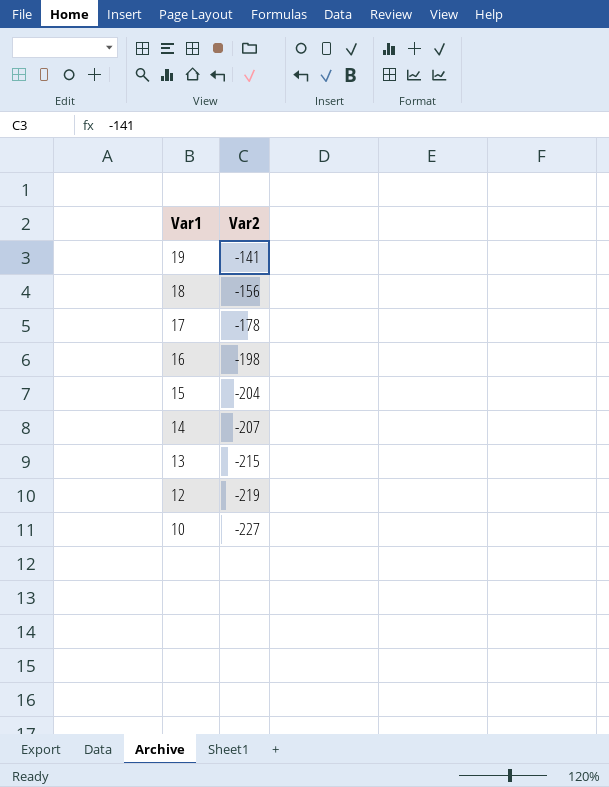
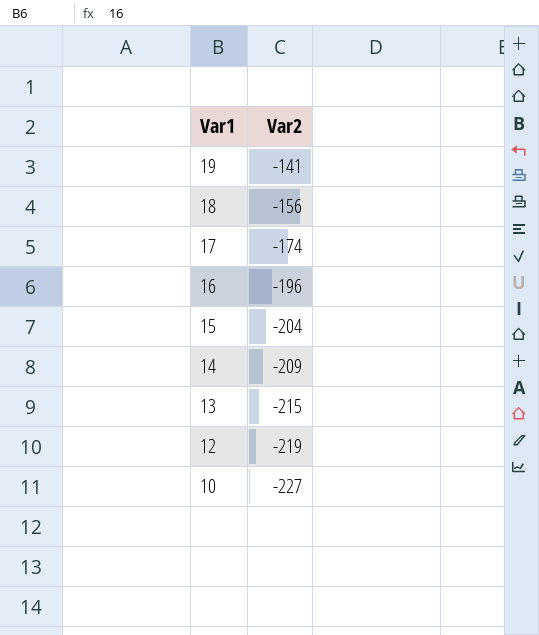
17 | Var2: -178 -> -174
16 | Var2: -198 -> -196
14 | Var2: -207 -> -209

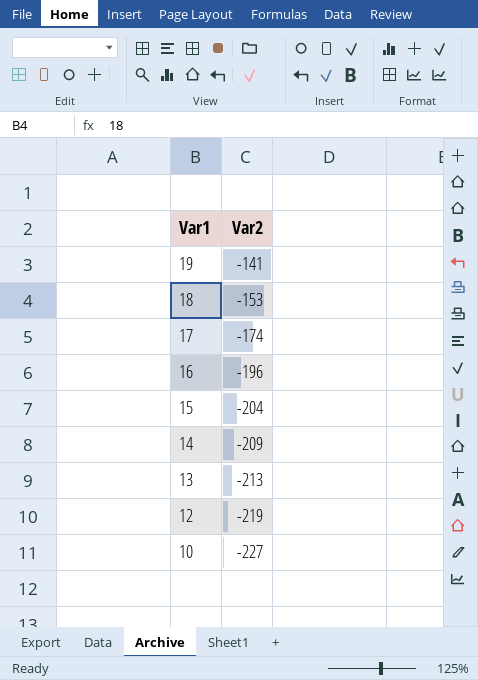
18 | Var2: -156 -> -153
13 | Var2: -215 -> -213

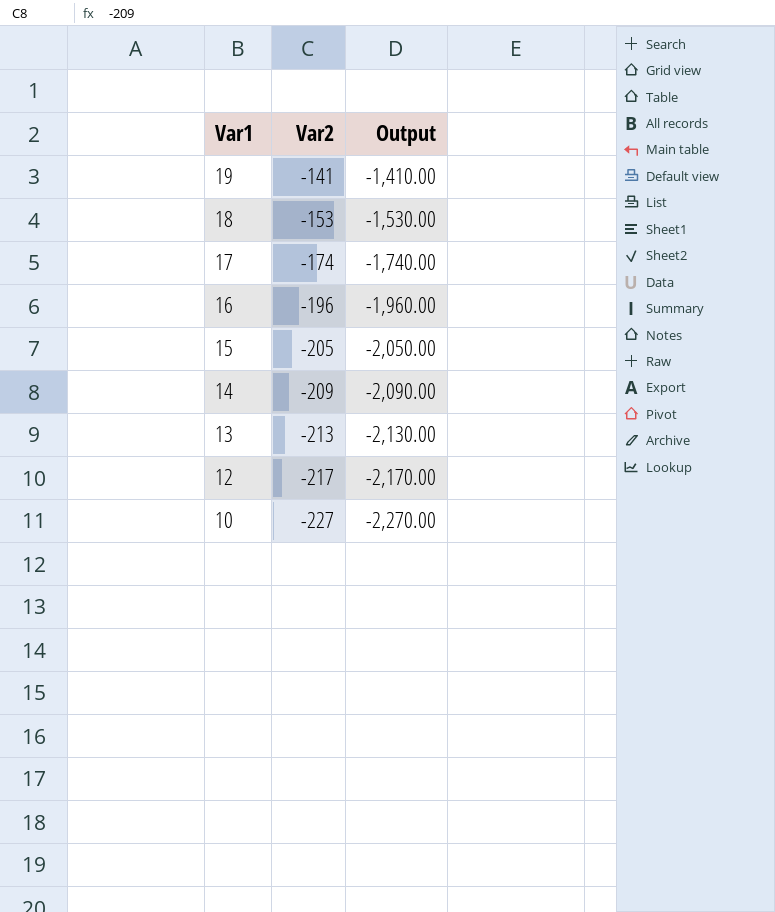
column Output | formula: none -> [Var2] * 10
15 | Var2: -204 -> -205
12 | Var2: -219 -> -217

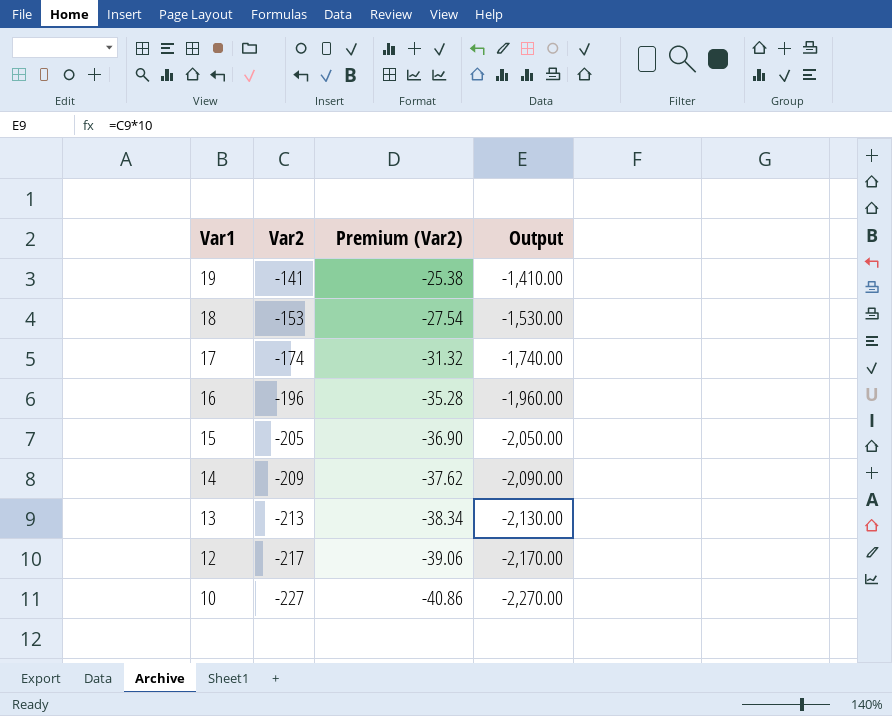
column Premium (Var2) | formula: none -> [Var2] * 0.18

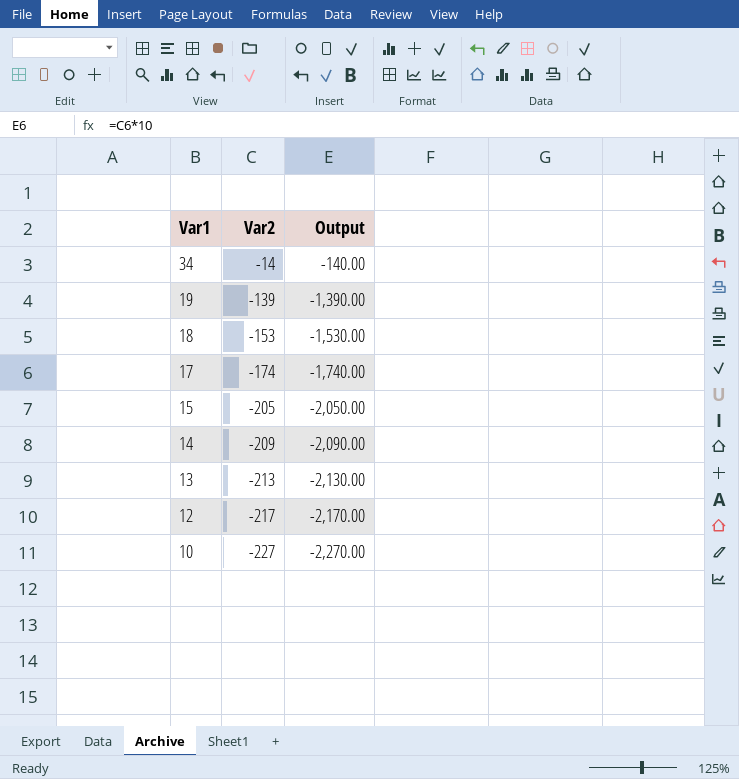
column Premium (Var2) | formula: [Var2] * 0.18 -> none
row 16: -196 | -35.28 | -1,960.00 -> none
row 34: none -> -14 | -140.00
19 | Var2: -141 -> -139
19 | Output: -1,410.00 -> -1,390.00

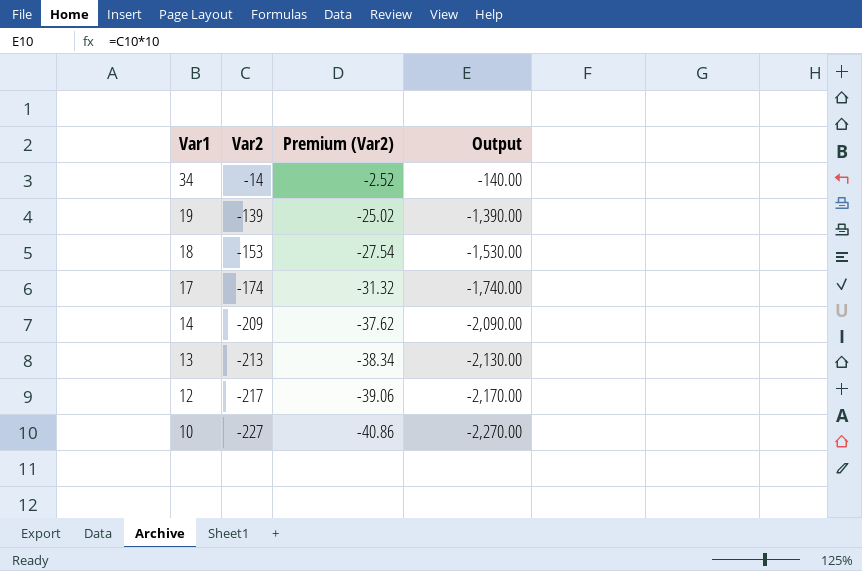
column Premium (Var2) | formula: none -> [Var2] * 0.18
row 15: -205 | -2,050.00 -> none

